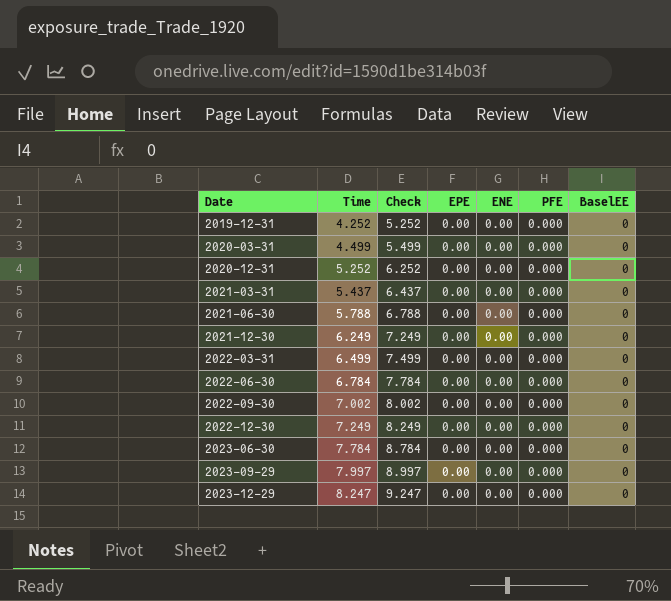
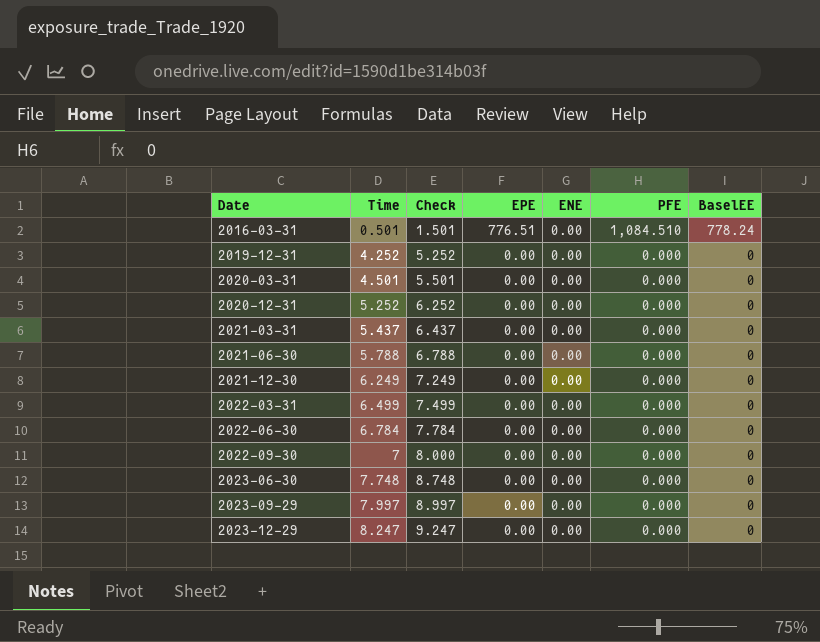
row 2022-12-30: 7.249 | 8.249 | 0.00 | 0.00 | 0.000 | 0 -> none
row 2016-03-31: none -> 0.501 | 1.501 | 776.51 | 0.00 | 1,084.510 | 778.24
2020-03-31 | Time: 4.499 -> 4.501
2020-03-31 | Check: 5.499 -> 5.501
2022-09-30 | Time: 7.002 -> 7
2022-09-30 | Check: 8.002 -> 8.000
2023-06-30 | Time: 7.784 -> 7.748
2023-06-30 | Check: 8.784 -> 8.748

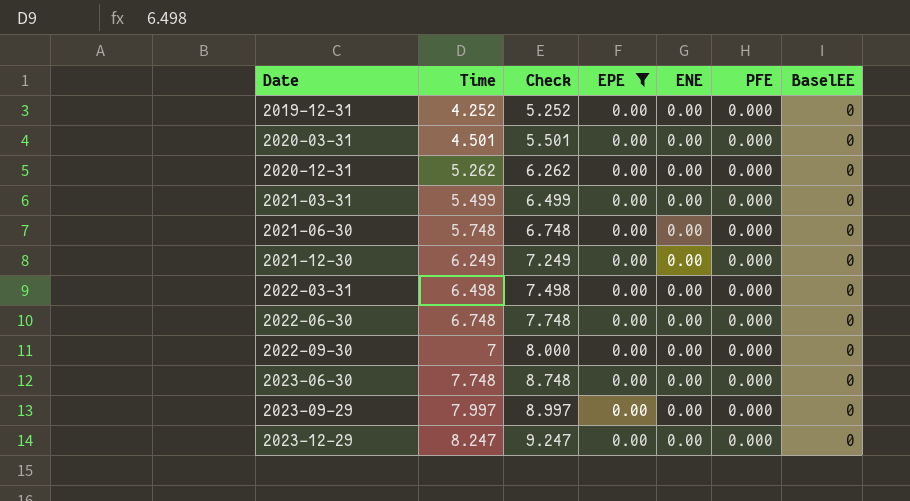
filter: none -> EPE = 0.00
2020-12-31 | Time: 5.252 -> 5.262
2020-12-31 | Check: 6.252 -> 6.262
2021-03-31 | Time: 5.437 -> 5.499
2021-03-31 | Check: 6.437 -> 6.499
2021-06-30 | Time: 5.788 -> 5.748
2021-06-30 | Check: 6.788 -> 6.748
2022-03-31 | Time: 6.499 -> 6.498
2022-03-31 | Check: 7.499 -> 7.498
2022-06-30 | Time: 6.784 -> 6.748
2022-06-30 | Check: 7.784 -> 7.748

